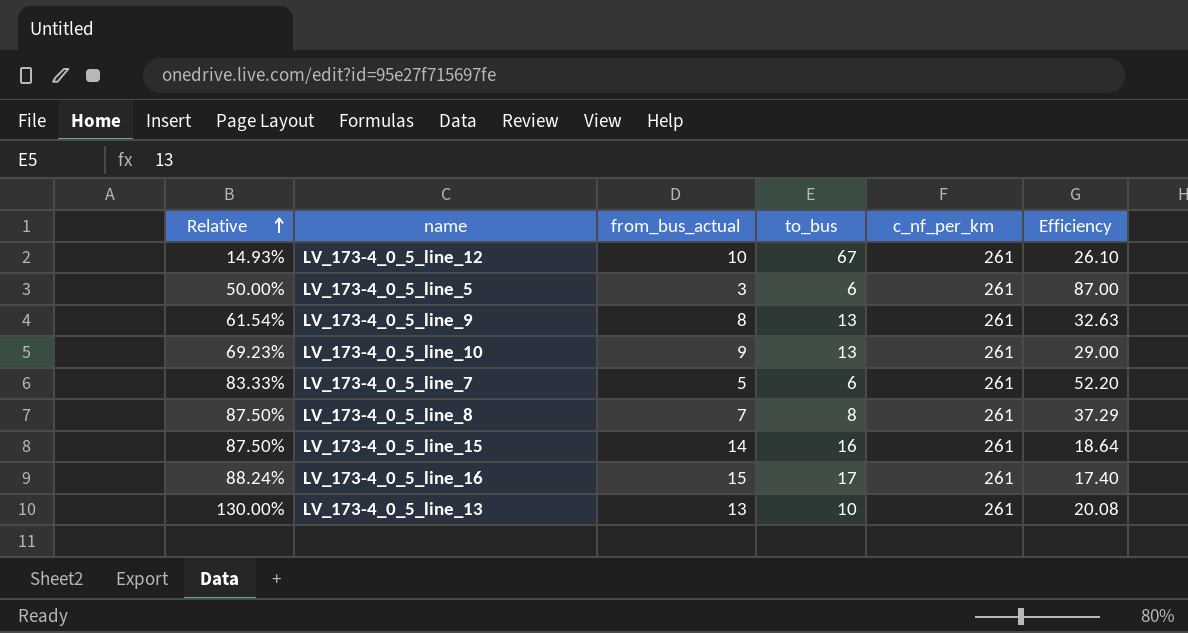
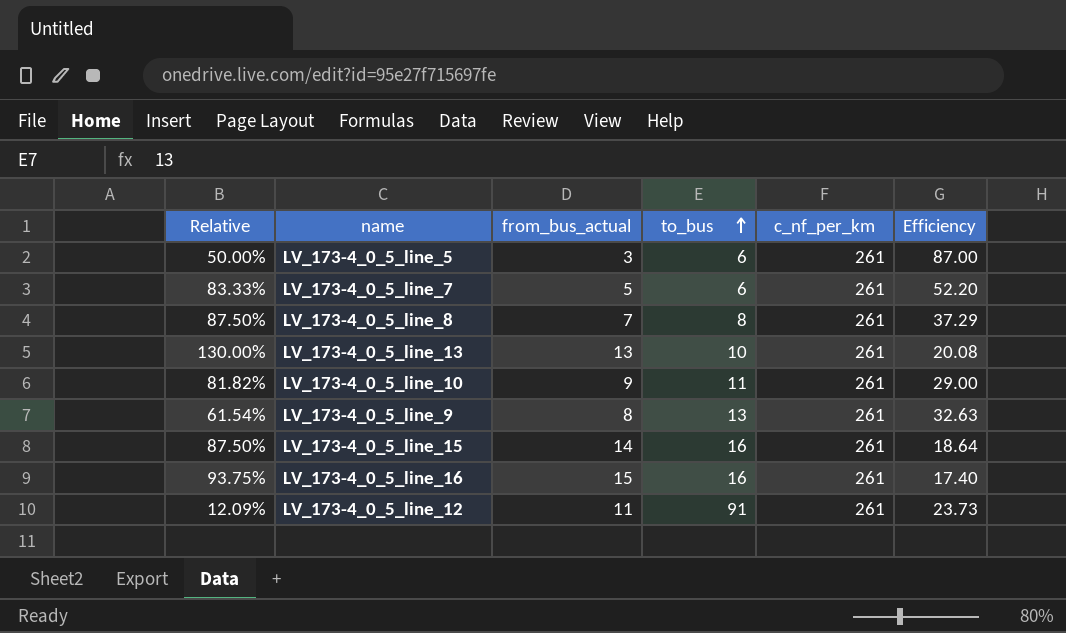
row order: Relative ascending -> to_bus ascending
LV_173-4_0_5_line_10 | Relative: 69.23% -> 81.82%
LV_173-4_0_5_line_10 | to_bus: 13 -> 11
LV_173-4_0_5_line_16 | Relative: 88.24% -> 93.75%
LV_173-4_0_5_line_16 | to_bus: 17 -> 16
LV_173-4_0_5_line_12 | Relative: 14.93% -> 12.09%
LV_173-4_0_5_line_12 | from_bus_actual: 10 -> 11
LV_173-4_0_5_line_12 | to_bus: 67 -> 91
LV_173-4_0_5_line_12 | Efficiency: 26.10 -> 23.73

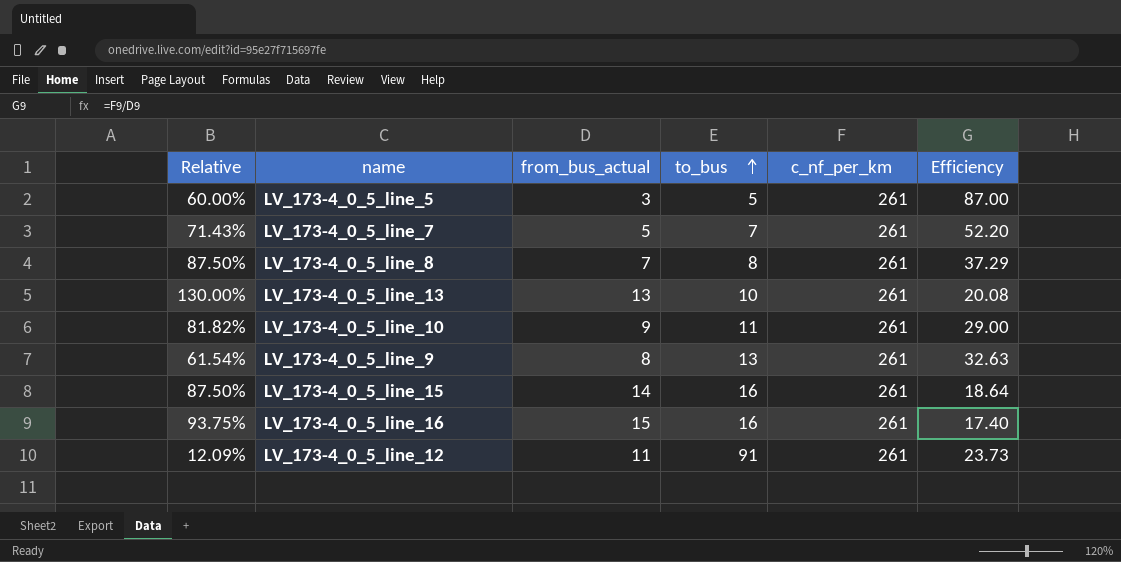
LV_173-4_0_5_line_5 | Relative: 50.00% -> 60.00%
LV_173-4_0_5_line_5 | to_bus: 6 -> 5
LV_173-4_0_5_line_7 | Relative: 83.33% -> 71.43%
LV_173-4_0_5_line_7 | to_bus: 6 -> 7

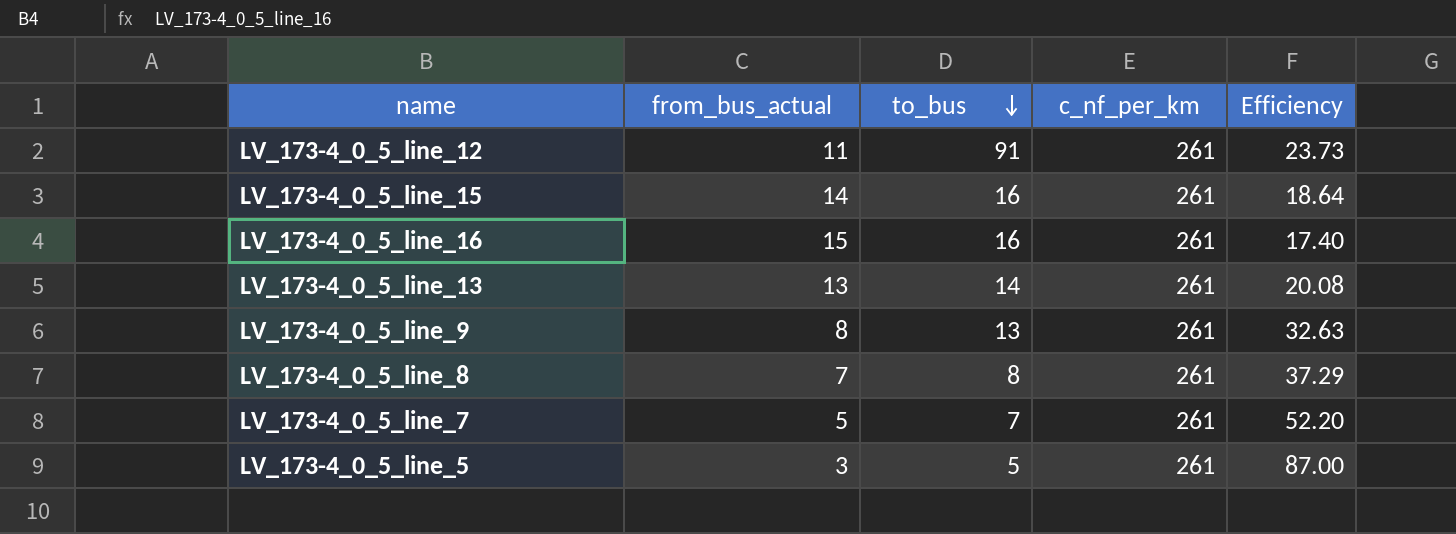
row order: to_bus ascending -> to_bus descending
column Relative | formula: [from_bus_actual] / [to_bus] -> none
row LV_173-4_0_5_line_10: 81.82% | 9 | 11 | 261 | 29.00 -> none
LV_173-4_0_5_line_13 | to_bus: 10 -> 14

